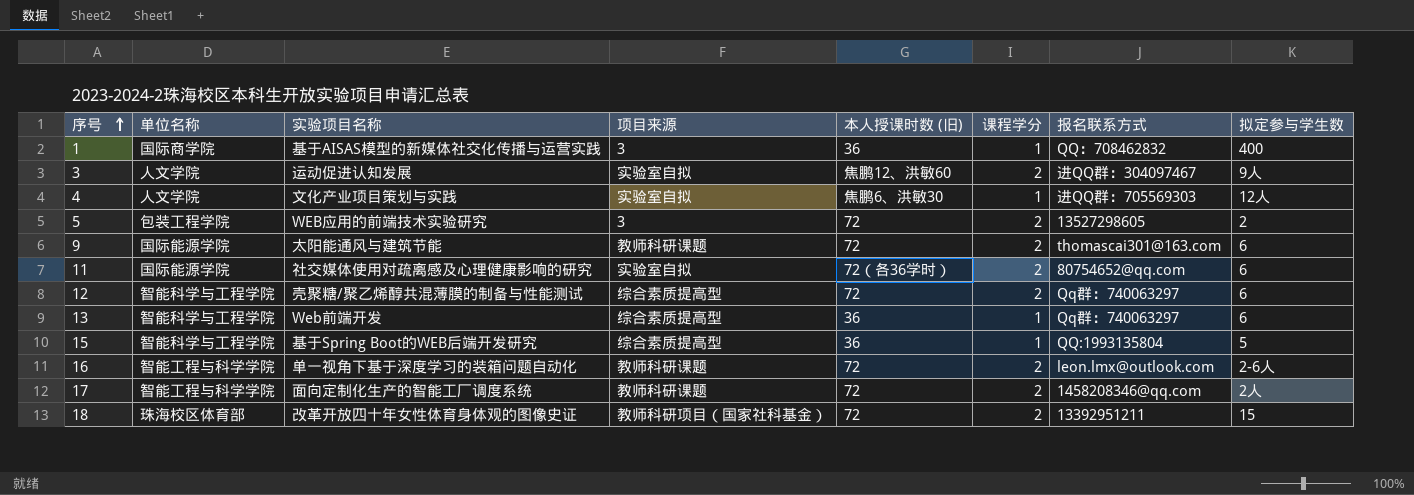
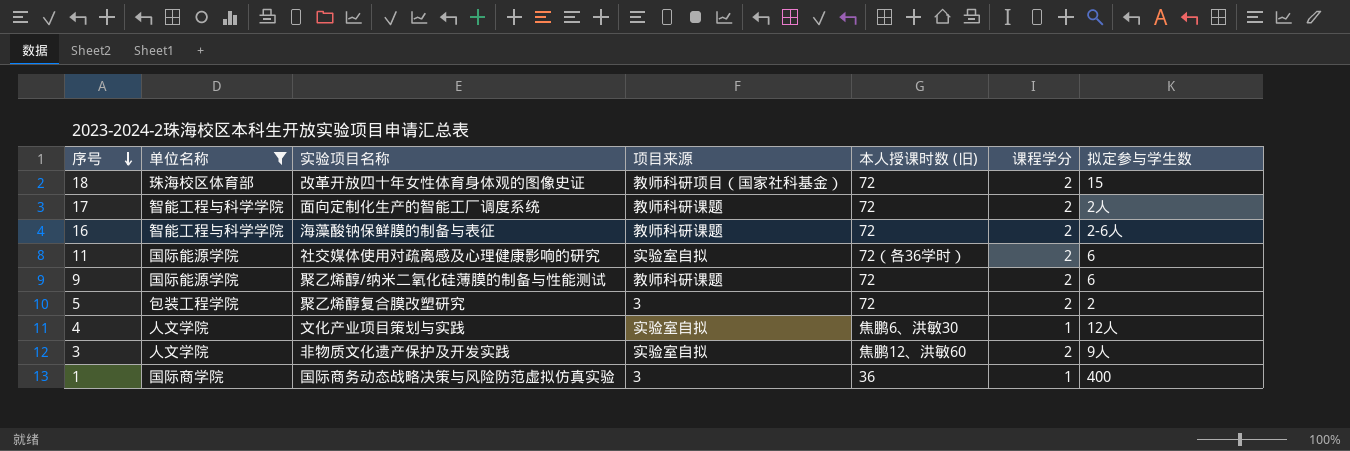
filter: none -> 单位名称 != 智能科学与工程学院
row order: 序号 ascending -> 序号 descending
column 报名联系方式 | position: 7 -> none
16 | 实验项目名称: 单一视角下基于深度学习的装箱问题自动化 -> 海藻酸钠保鲜膜的制备与表征
9 | 实验项目名称: 太阳能通风与建筑节能 -> 聚乙烯醇/纳米二氧化硅薄膜的制备与性能测试
5 | 实验项目名称: WEB应用的前端技术实验研究 -> 聚乙烯醇复合膜改塑研究
3 | 实验项目名称: 运动促进认知发展 -> 非物质文化遗产保护及开发实践
1 | 实验项目名称: 基于AISAS模型的新媒体社交化传播与运营实践 -> 国际商务动态战略决策与风险防范虚拟仿真实验

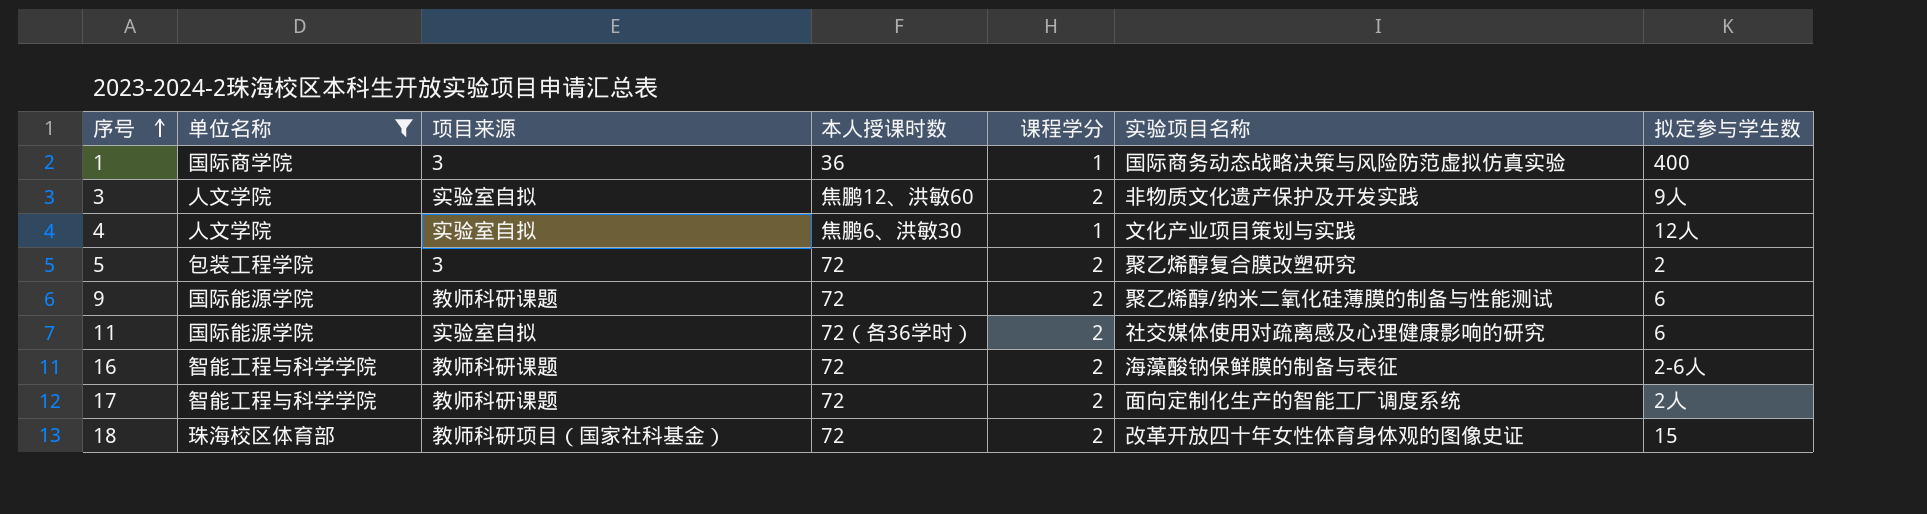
row order: 序号 descending -> 序号 ascending
column name: 本人授课时数 (旧) -> 本人授课时数
column 实验项目名称 | position: 3 -> 6

